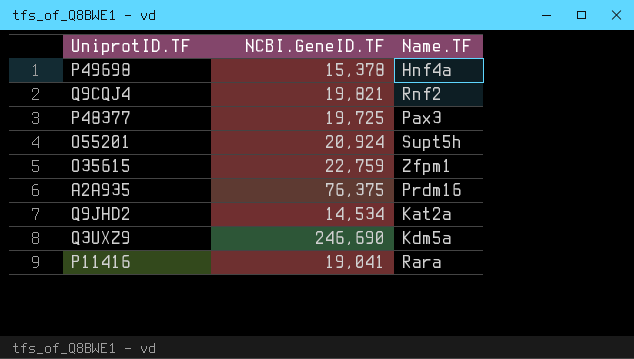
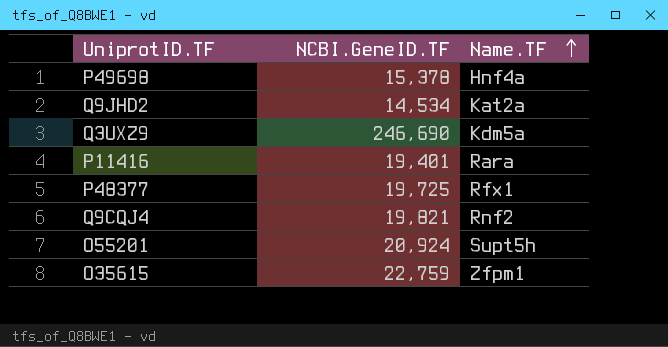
row order: none -> Name.TF ascending
row A2A935: 76,375 | Prdm16 -> none
P11416 | NCBI.GeneID.TF: 19,041 -> 19,401
P48377 | Name.TF: Pax3 -> Rfx1

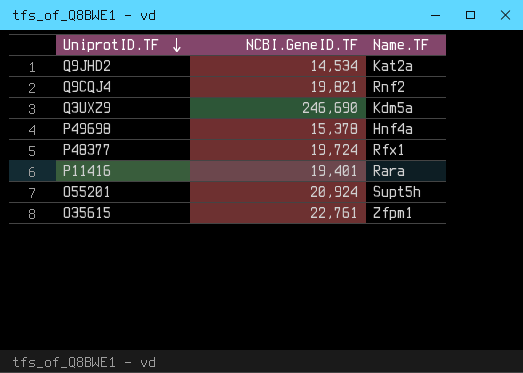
row order: Name.TF ascending -> UniprotID.TF descending
P48377 | NCBI.GeneID.TF: 19,725 -> 19,724
O35615 | NCBI.GeneID.TF: 22,759 -> 22,761

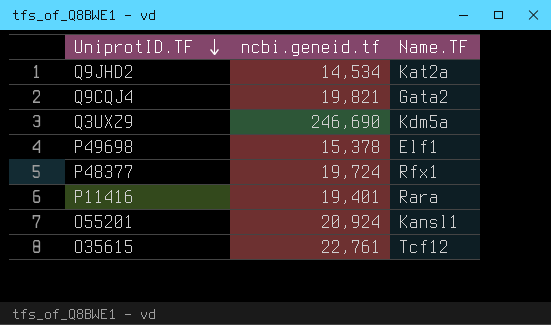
column name: NCBI.GeneID.TF -> ncbi.geneid.tf
Q9CQJ4 | Name.TF: Rnf2 -> Gata2
P49698 | Name.TF: Hnf4a -> Elf1
O55201 | Name.TF: Supt5h -> Kansl1
O35615 | Name.TF: Zfpm1 -> Tcf12

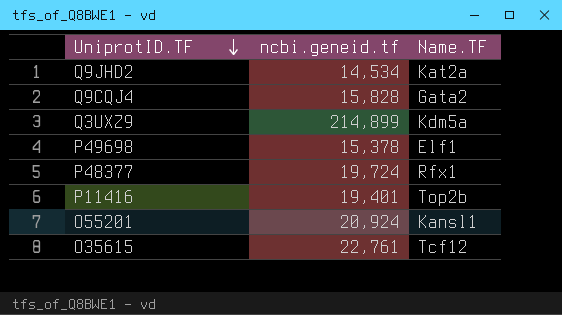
Q9CQJ4 | ncbi.geneid.tf: 19,821 -> 15,828
Q3UXZ9 | ncbi.geneid.tf: 246,690 -> 214,899
P11416 | Name.TF: Rara -> Top2b

